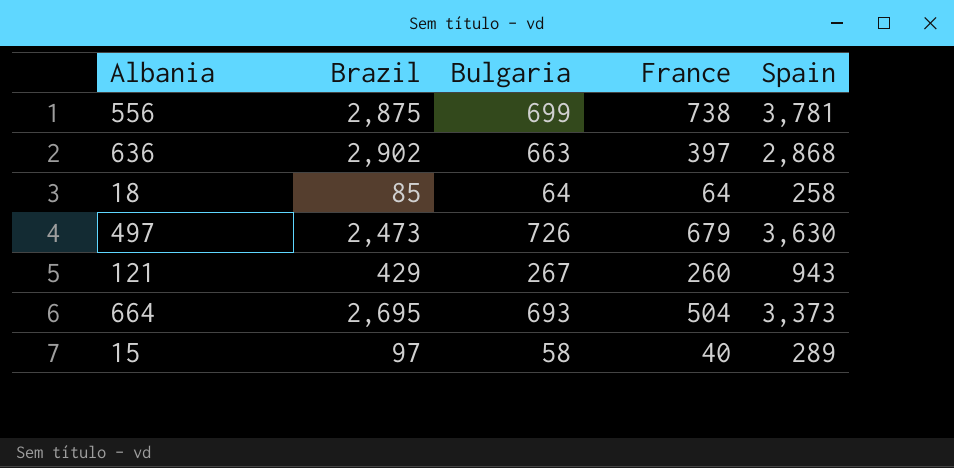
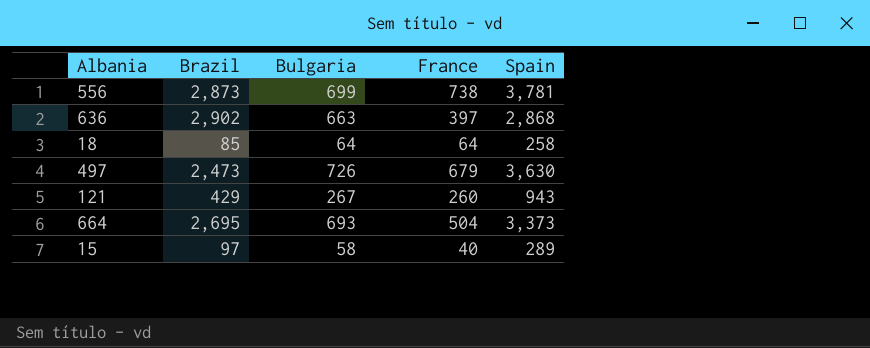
556 | Brazil: 2,875 -> 2,873

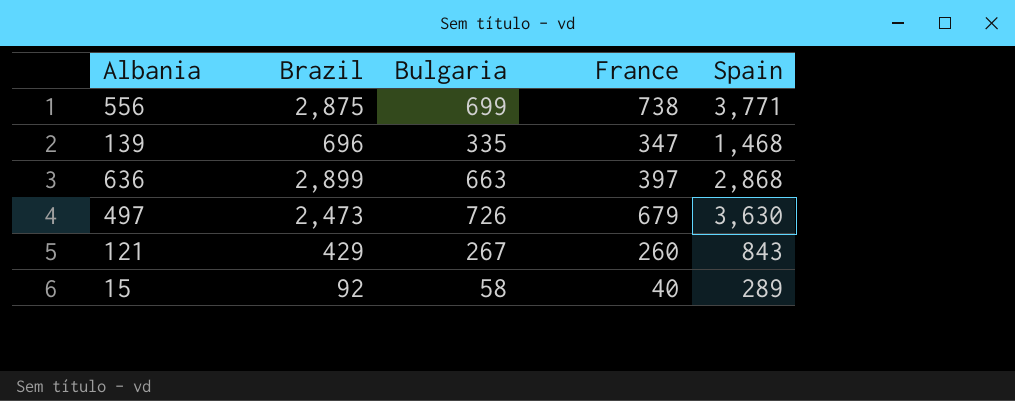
row 18: 85 | 64 | 64 | 258 -> none
row 664: 2,695 | 693 | 504 | 3,373 -> none
556 | Brazil: 2,873 -> 2,875
556 | Spain: 3,781 -> 3,771
row 139: none -> 696 | 335 | 347 | 1,468
636 | Brazil: 2,902 -> 2,899
121 | Spain: 943 -> 843
15 | Brazil: 97 -> 92

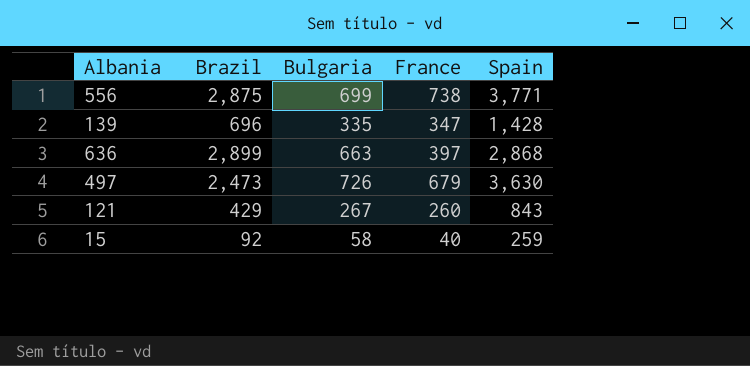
139 | Spain: 1,468 -> 1,428
15 | Spain: 289 -> 259

